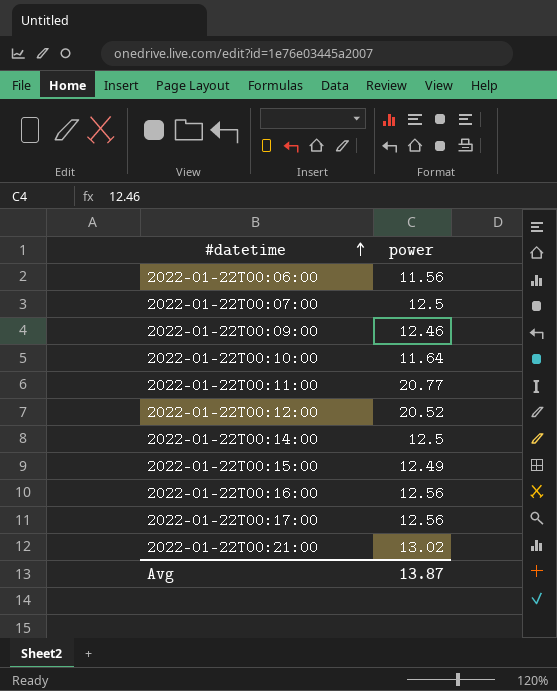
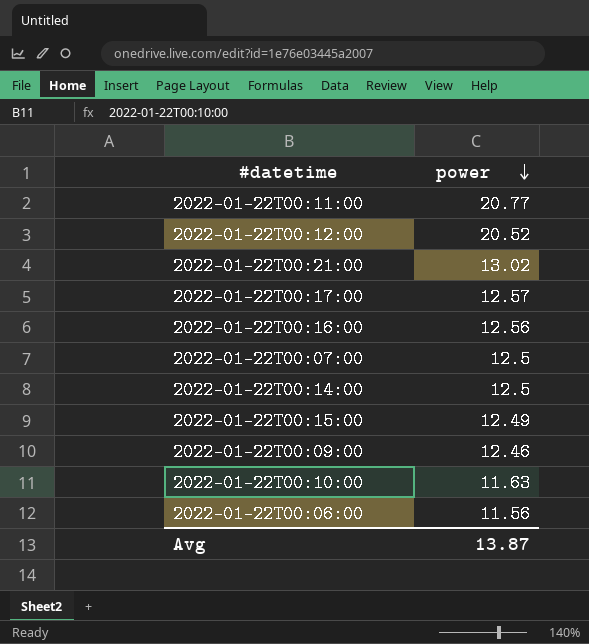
row order: #datetime ascending -> power descending
2022-01-22T00:17:00 | power: 12.56 -> 12.57
2022-01-22T00:10:00 | power: 11.64 -> 11.63

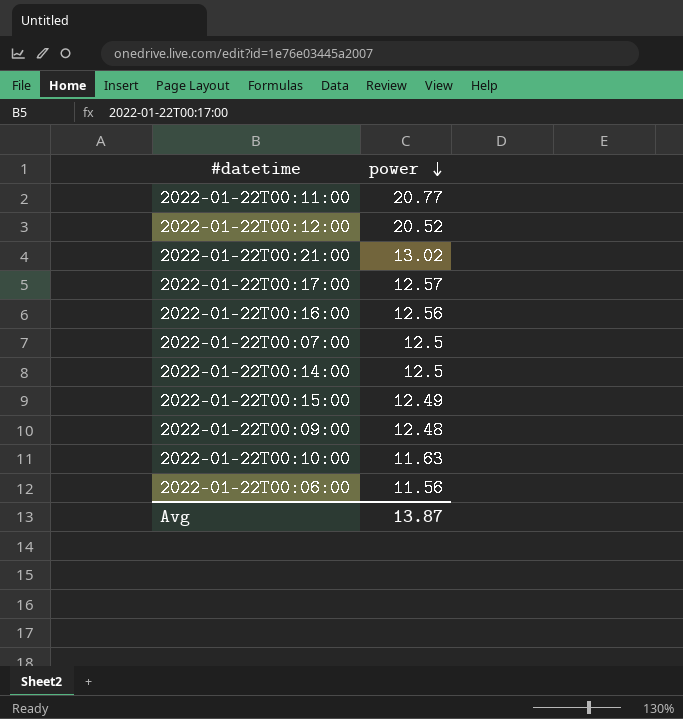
2022-01-22T00:09:00 | power: 12.46 -> 12.48

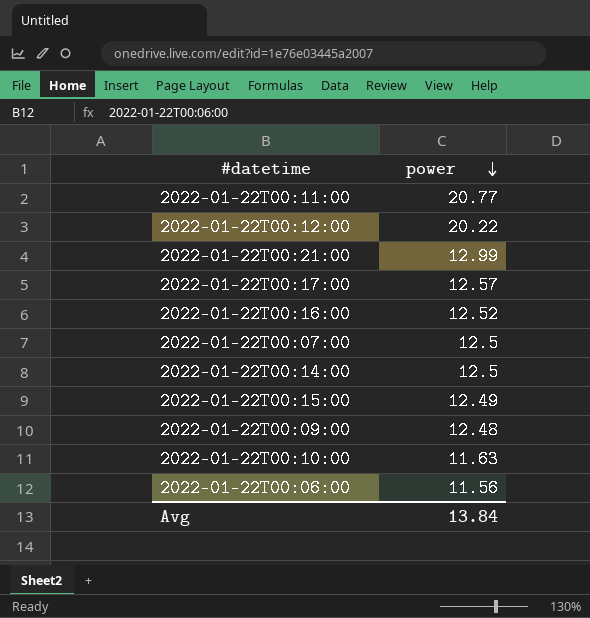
2022-01-22T00:12:00 | power: 20.52 -> 20.22
2022-01-22T00:21:00 | power: 13.02 -> 12.99
2022-01-22T00:16:00 | power: 12.56 -> 12.52
Avg | power: 13.87 -> 13.84

